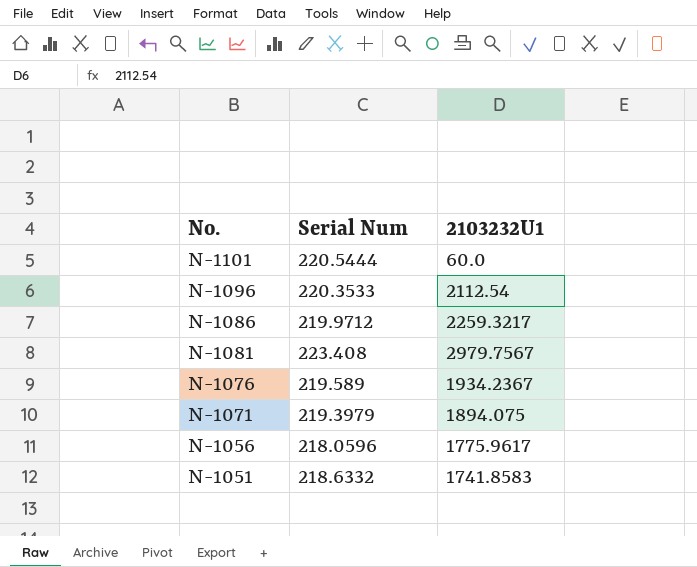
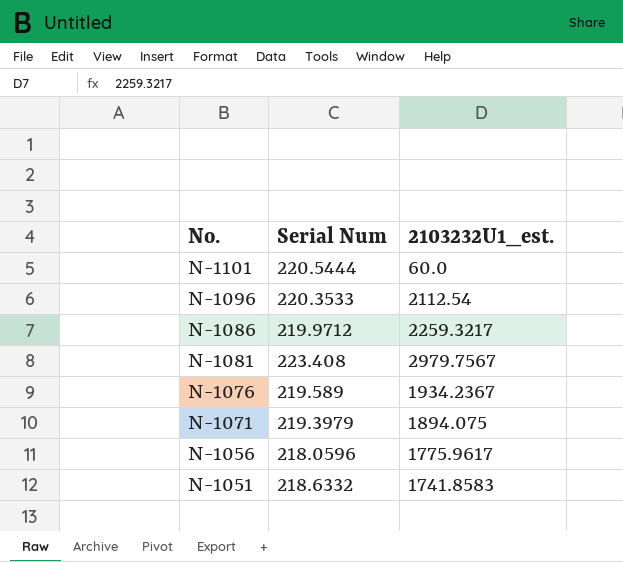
column name: 2103232U1 -> 2103232U1_est.

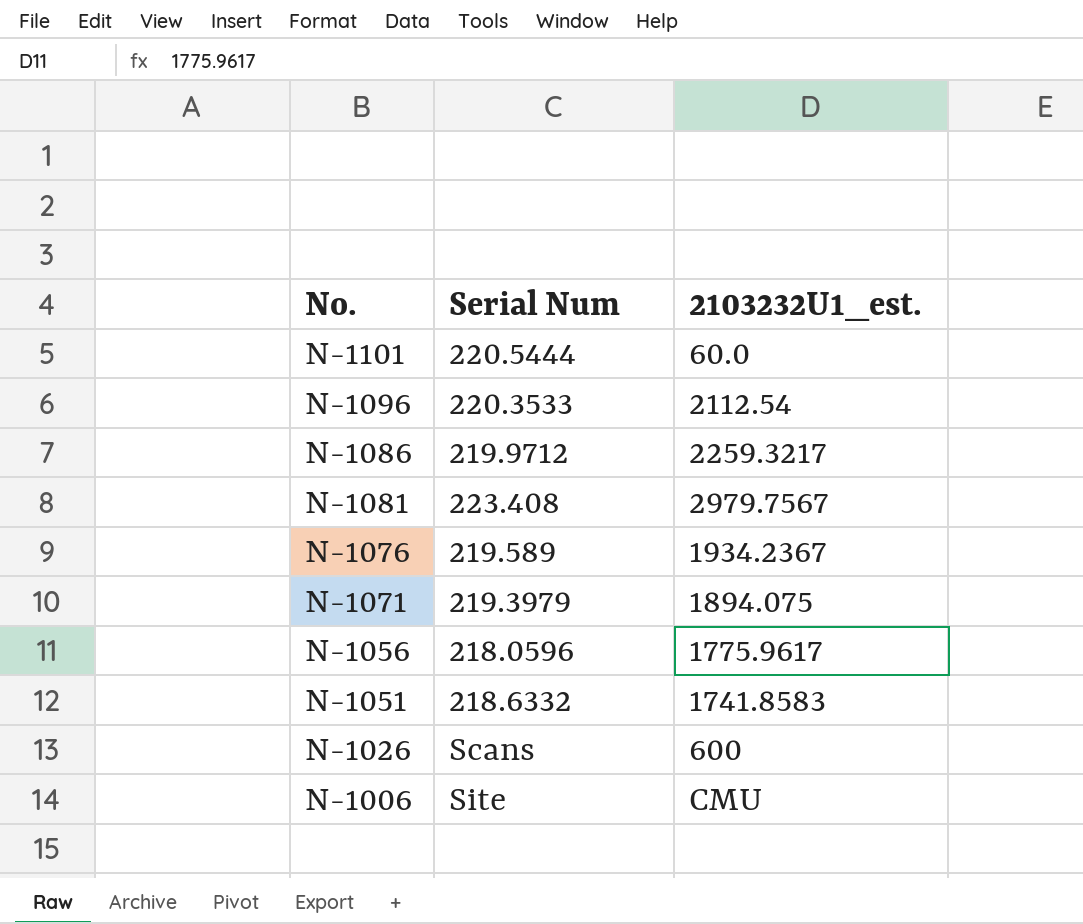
row N-1026: none -> Scans | 600
row N-1006: none -> Site | CMU

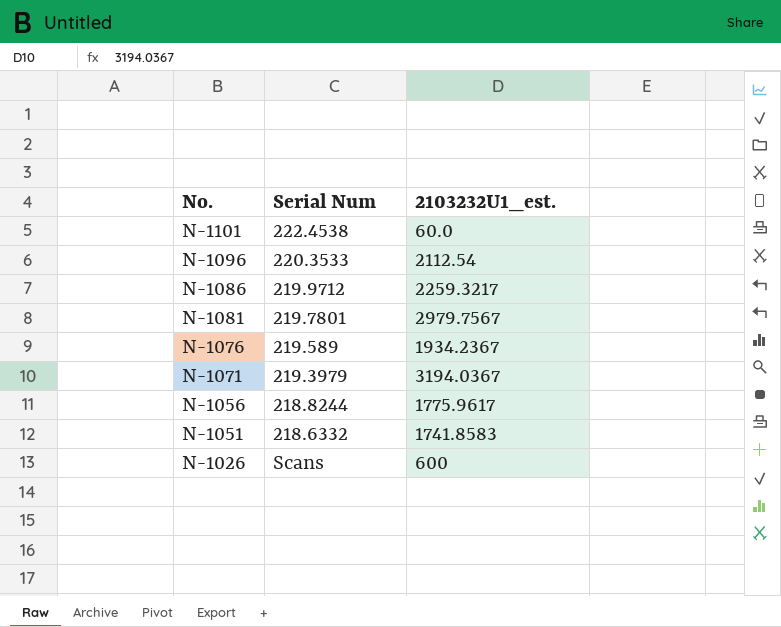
row N-1006: Site | CMU -> none
N-1101 | Serial Num: 220.5444 -> 222.4538
N-1081 | Serial Num: 223.408 -> 219.7801
N-1071 | 2103232U1_est.: 1894.075 -> 3194.0367
N-1056 | Serial Num: 218.0596 -> 218.8244

